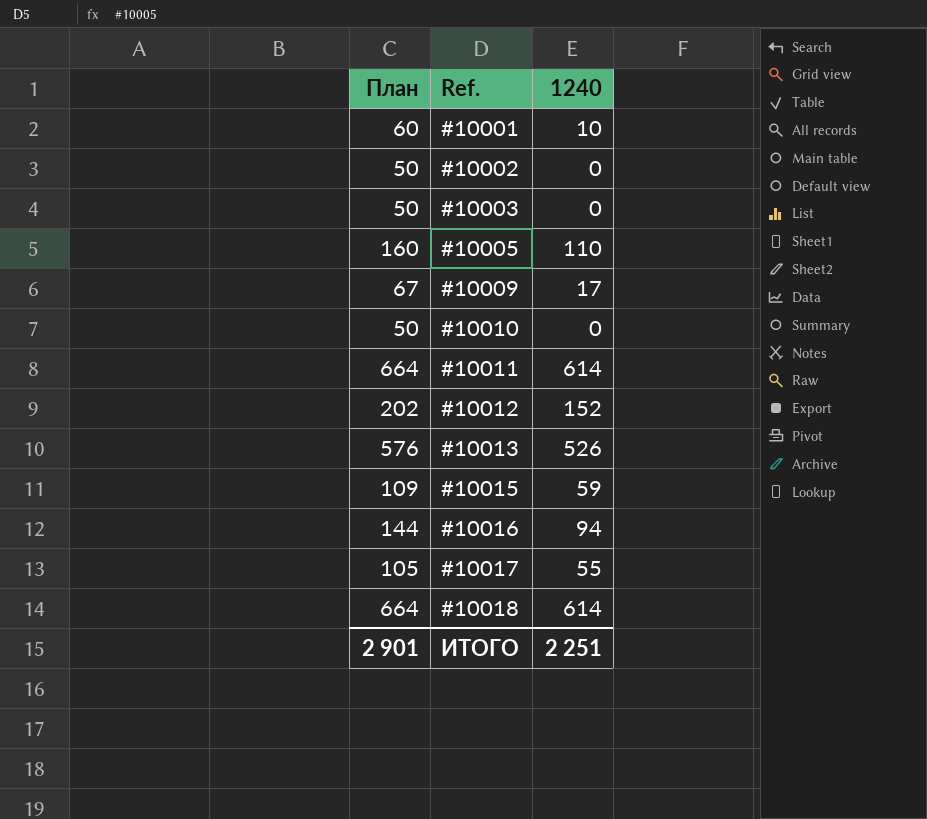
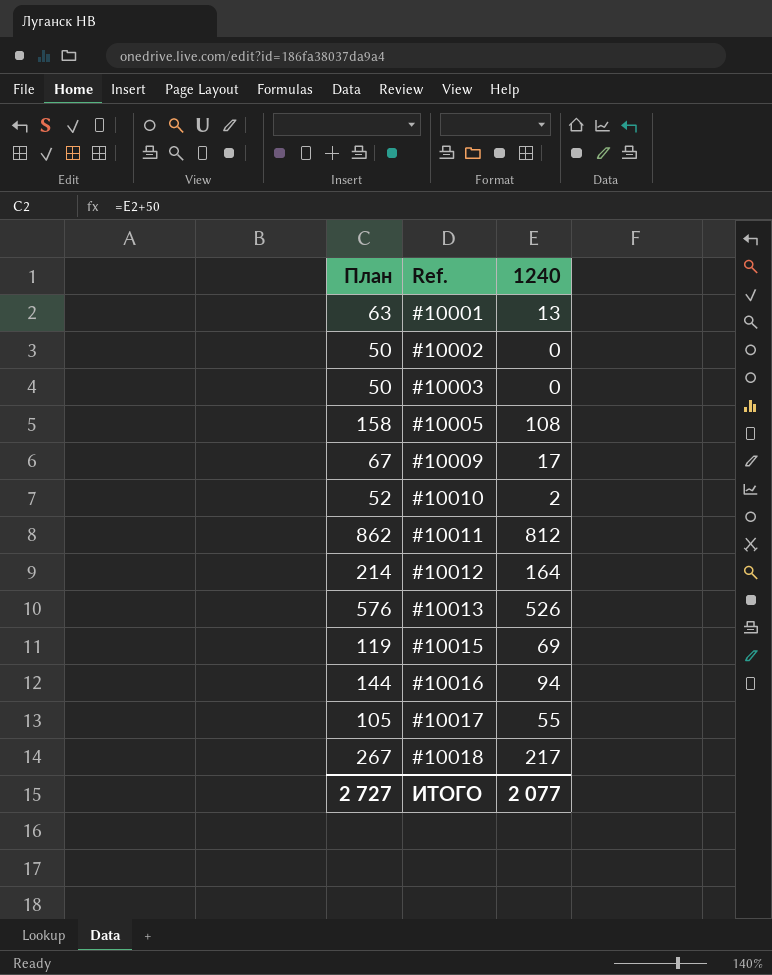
#10001 | План: 60 -> 63
#10001 | 1240: 10 -> 13
#10005 | План: 160 -> 158
#10005 | 1240: 110 -> 108
#10010 | План: 50 -> 52
#10010 | 1240: 0 -> 2
#10011 | План: 664 -> 862
#10011 | 1240: 614 -> 812
#10012 | План: 202 -> 214
#10012 | 1240: 152 -> 164
#10015 | План: 109 -> 119
#10015 | 1240: 59 -> 69
#10018 | План: 664 -> 267
#10018 | 1240: 614 -> 217
ИТОГО | План: 2 901 -> 2 727
ИТОГО | 1240: 2 251 -> 2 077

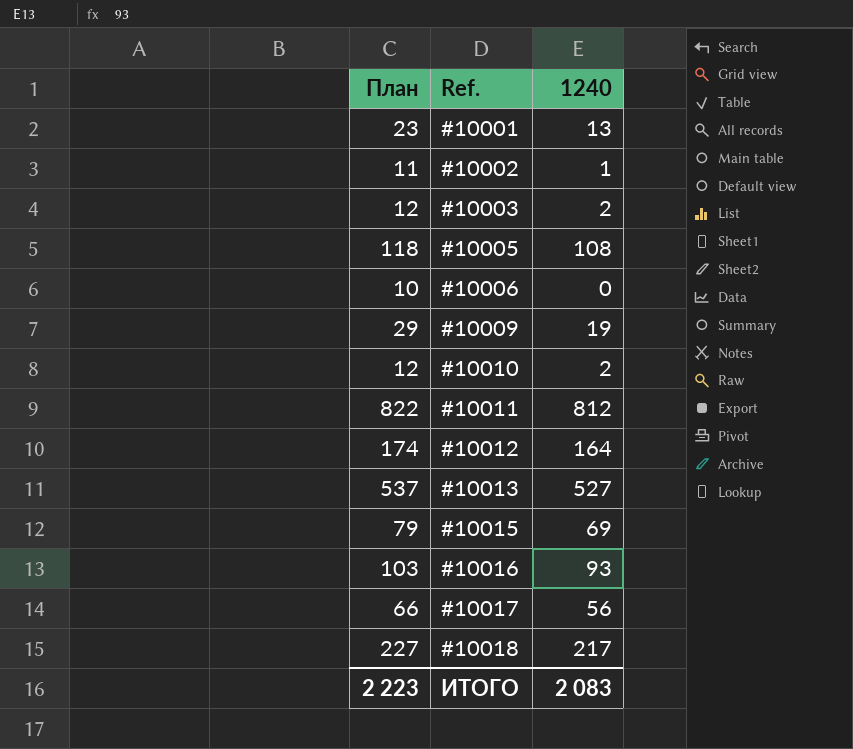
column План | formula: [1240] + 50 -> [1240] + 10
#10002 | 1240: 0 -> 1
#10003 | 1240: 0 -> 2
row #10006: none -> 10 | 0
#10009 | 1240: 17 -> 19
#10013 | 1240: 526 -> 527
#10016 | 1240: 94 -> 93
#10017 | 1240: 55 -> 56
ИТОГО | План: 2 727 -> 2 223
ИТОГО | 1240: 2 077 -> 2 083

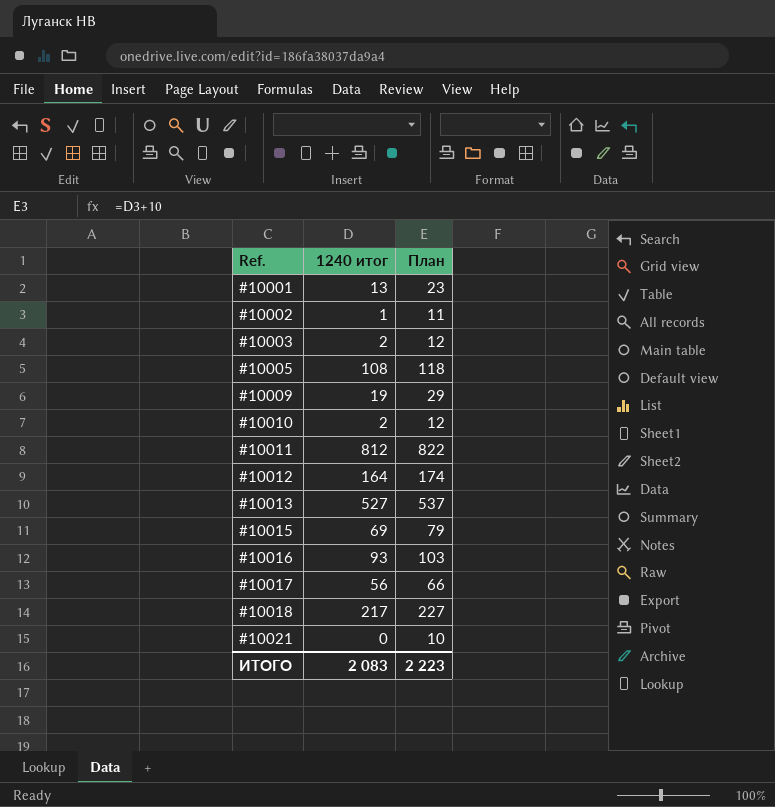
column name: 1240 -> 1240 итог
column План | position: 1 -> 3
row #10006: 10 | 0 -> none
row #10021: none -> 0 | 10

